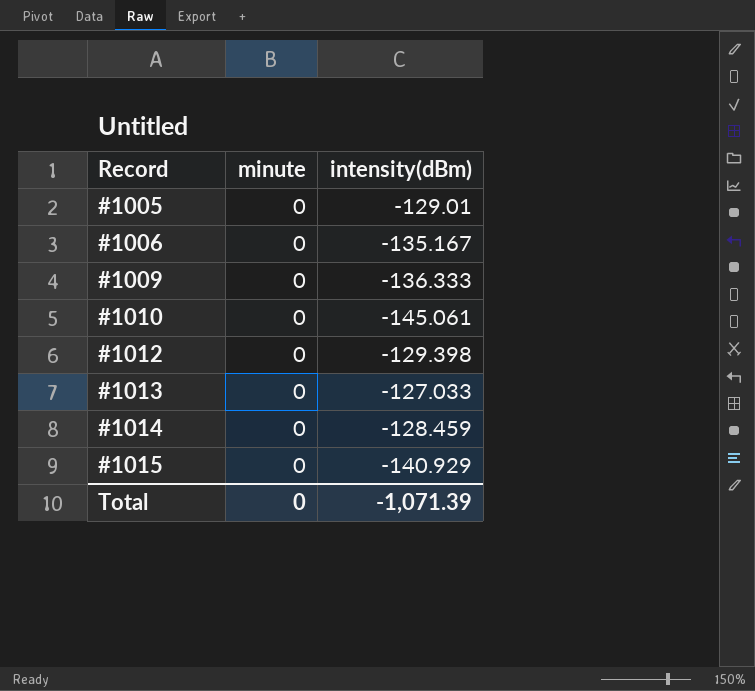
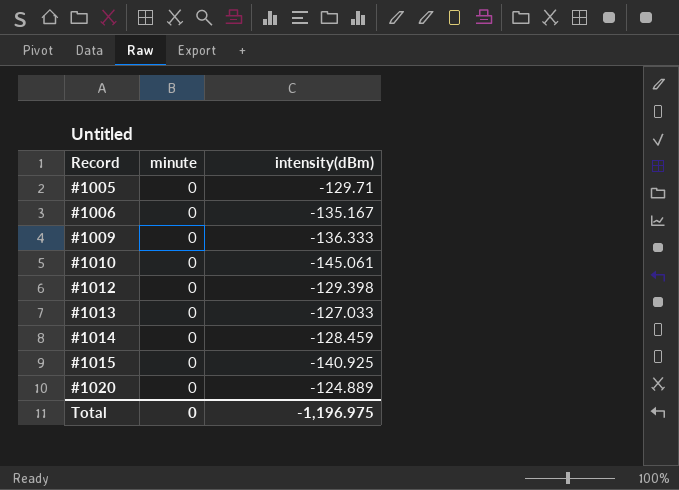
#1005 | intensity(dBm): -129.01 -> -129.71
#1015 | intensity(dBm): -140.929 -> -140.925
row #1020: none -> 0 | -124.889
Total | intensity(dBm): -1,071.39 -> -1,196.975

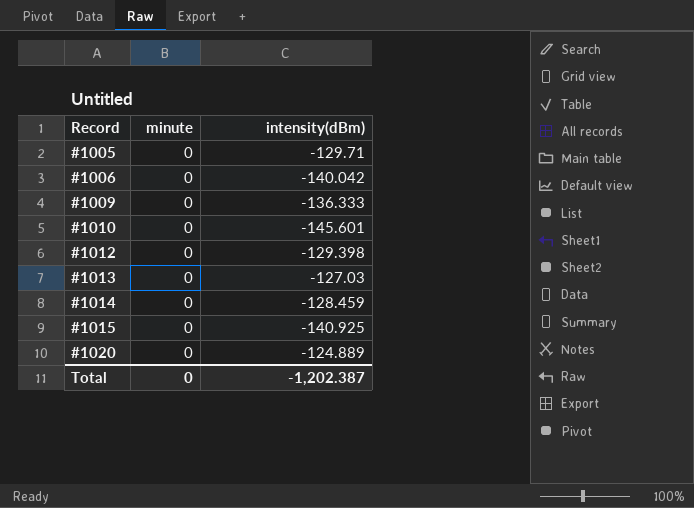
#1006 | intensity(dBm): -135.167 -> -140.042
#1010 | intensity(dBm): -145.061 -> -145.601
#1013 | intensity(dBm): -127.033 -> -127.03
Total | intensity(dBm): -1,196.975 -> -1,202.387

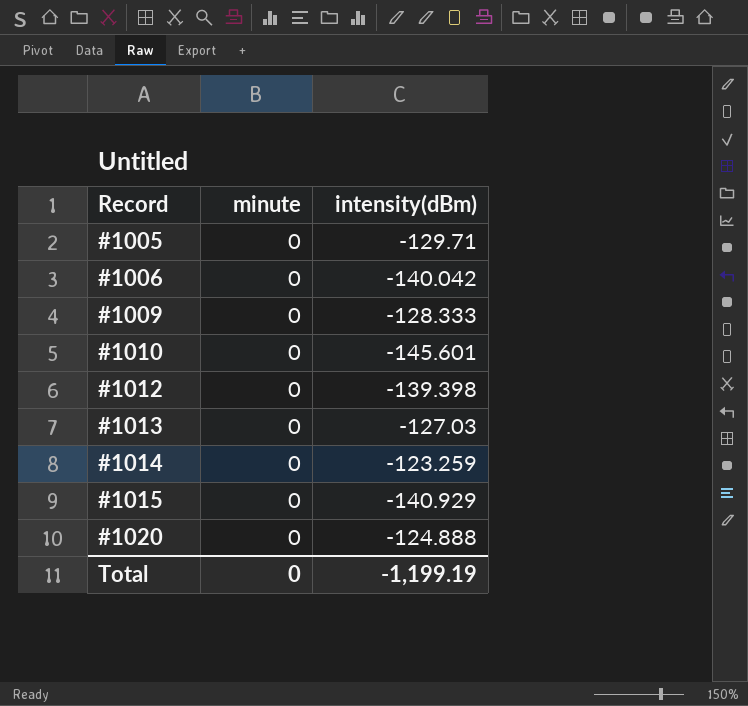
#1009 | intensity(dBm): -136.333 -> -128.333
#1012 | intensity(dBm): -129.398 -> -139.398
#1014 | intensity(dBm): -128.459 -> -123.259
#1015 | intensity(dBm): -140.925 -> -140.929
#1020 | intensity(dBm): -124.889 -> -124.888
Total | intensity(dBm): -1,202.387 -> -1,199.19

